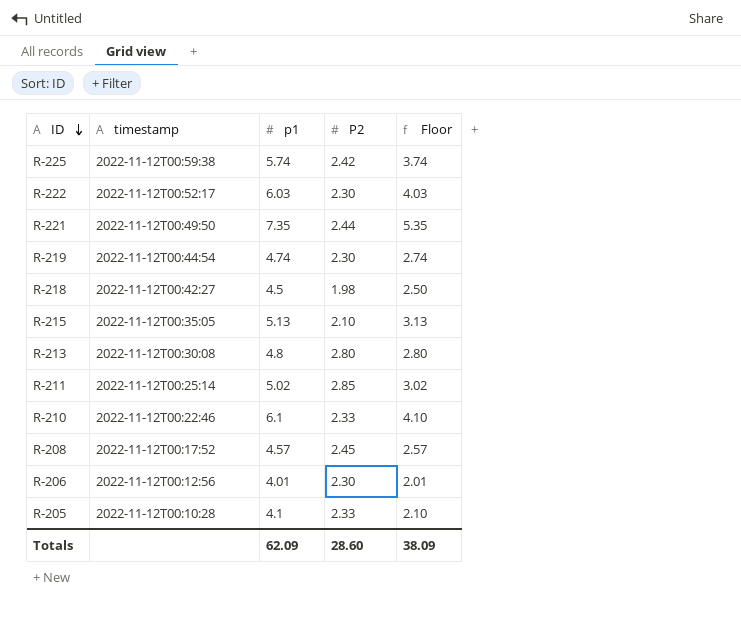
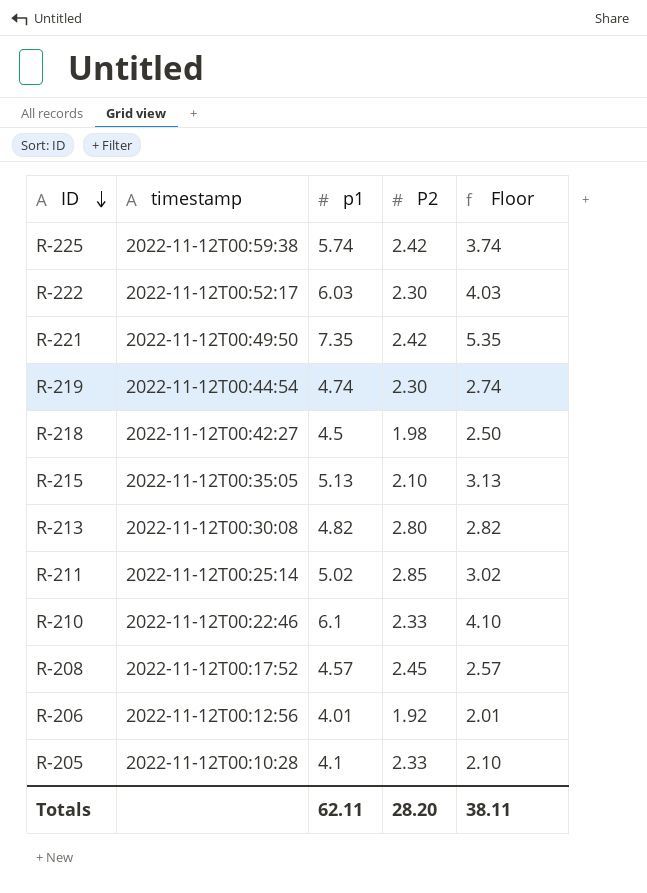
R-221 | P2: 2.44 -> 2.42
R-213 | p1: 4.8 -> 4.82
R-213 | Floor: 2.80 -> 2.82
R-206 | P2: 2.30 -> 1.92
Totals | p1: 62.09 -> 62.11
Totals | P2: 28.60 -> 28.20
Totals | Floor: 38.09 -> 38.11

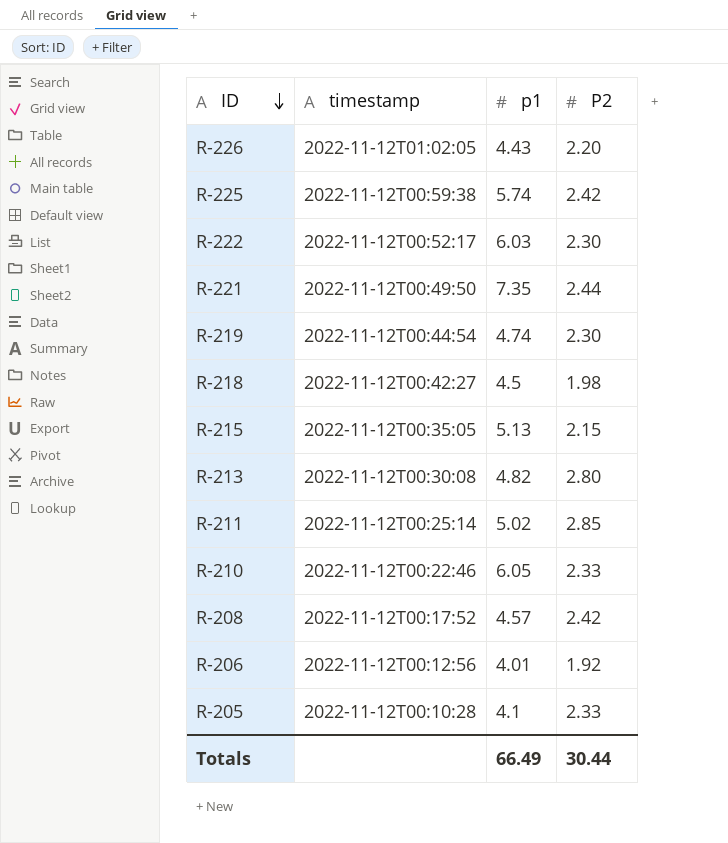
column Floor | formula: [p1] - 2 -> none
row R-226: none -> 2022-11-12T01:02:05 | 4.43 | 2.20
R-221 | P2: 2.42 -> 2.44
R-215 | P2: 2.10 -> 2.15
R-210 | p1: 6.1 -> 6.05
R-208 | P2: 2.45 -> 2.42
Totals | p1: 62.11 -> 66.49
Totals | P2: 28.20 -> 30.44

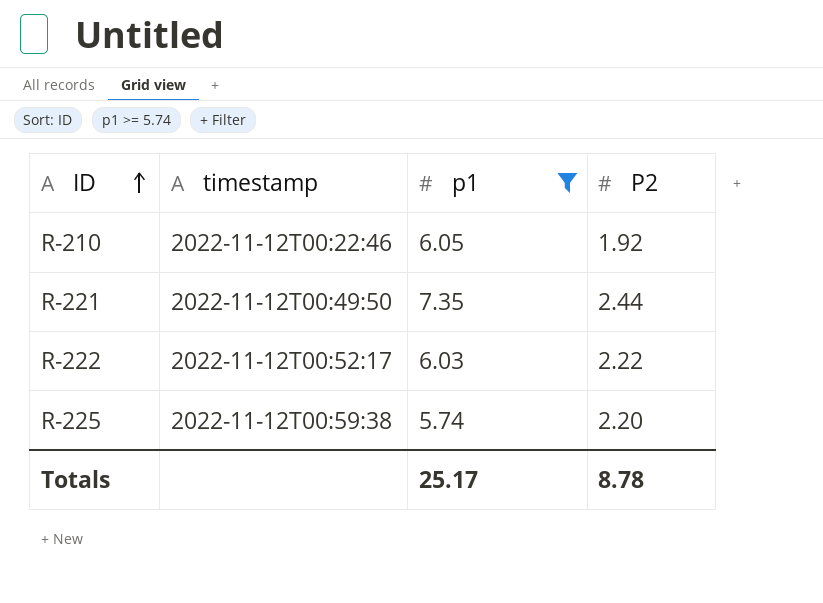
filter: none -> p1 >= 5.74
row order: ID descending -> ID ascending
R-210 | P2: 2.33 -> 1.92
R-222 | P2: 2.30 -> 2.22
R-225 | P2: 2.42 -> 2.20
Totals | p1: 66.49 -> 25.17
Totals | P2: 30.44 -> 8.78

